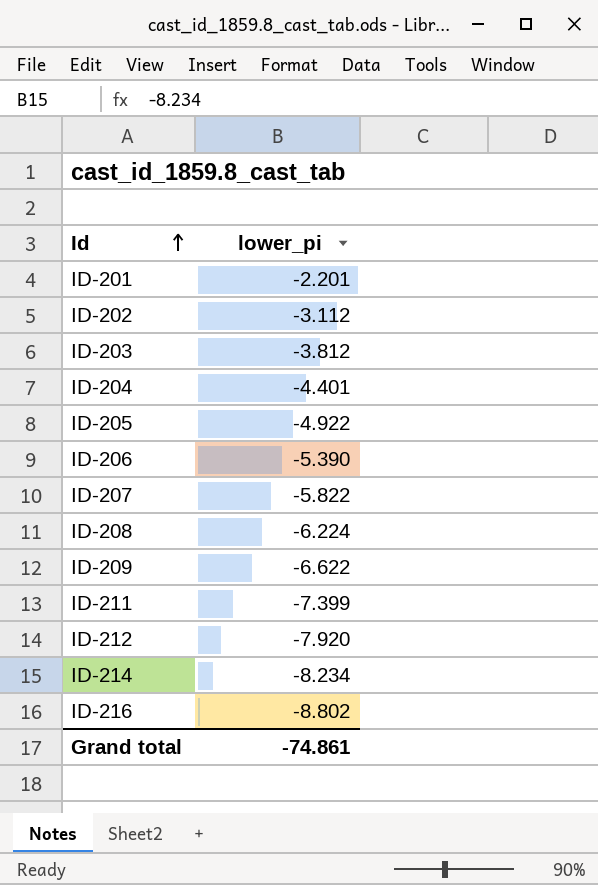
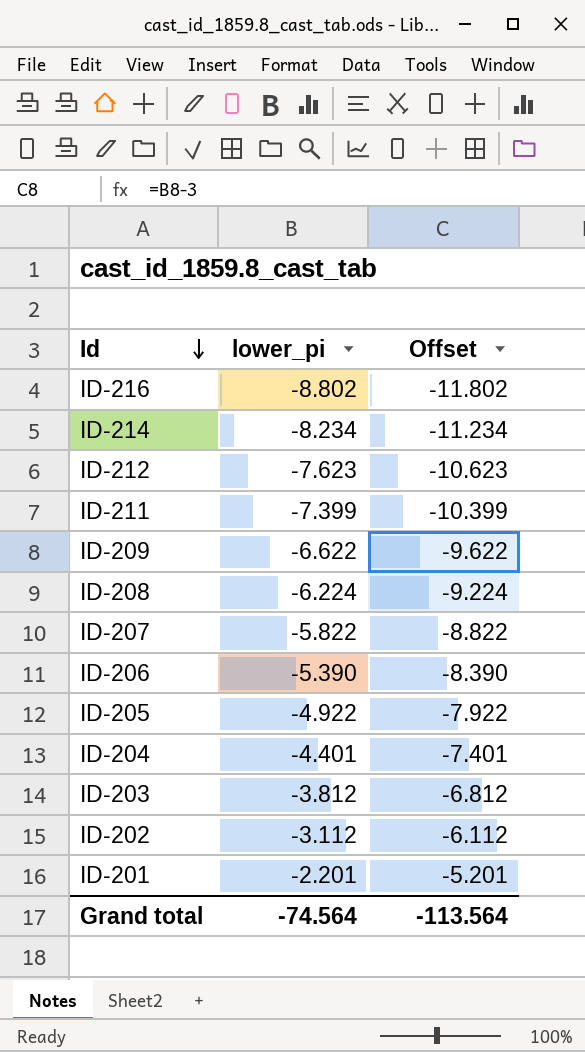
row order: Id ascending -> Id descending
column Offset | formula: none -> [lower_pi] - 3
ID-212 | lower_pi: -7.920 -> -7.623
Grand total | lower_pi: -74.861 -> -74.564

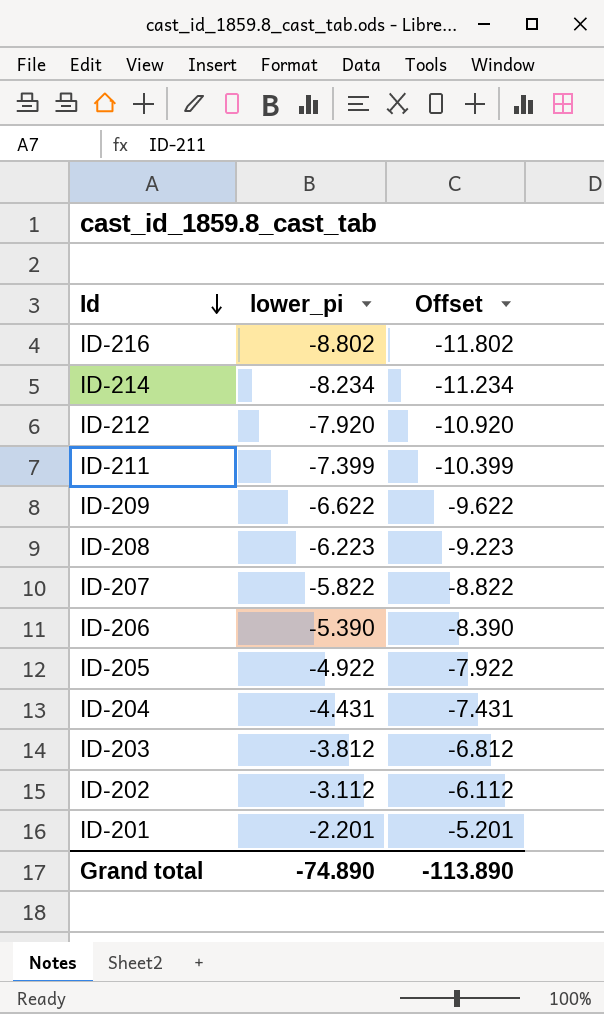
ID-212 | lower_pi: -7.623 -> -7.920
ID-212 | Offset: -10.623 -> -10.920
ID-208 | lower_pi: -6.224 -> -6.223
ID-208 | Offset: -9.224 -> -9.223
ID-204 | lower_pi: -4.401 -> -4.431
ID-204 | Offset: -7.401 -> -7.431
Grand total | lower_pi: -74.564 -> -74.890
Grand total | Offset: -113.564 -> -113.890

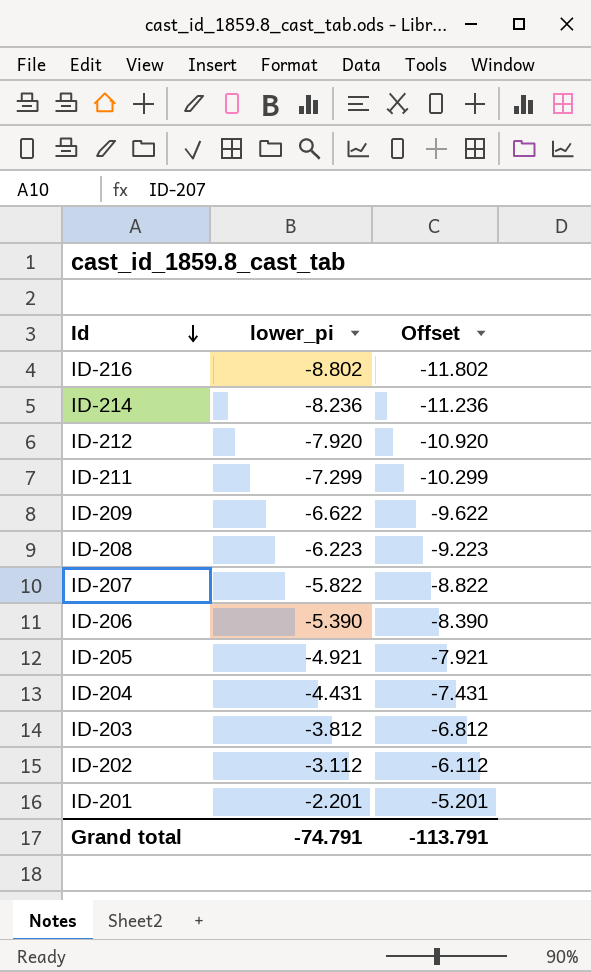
ID-214 | lower_pi: -8.234 -> -8.236
ID-214 | Offset: -11.234 -> -11.236
ID-211 | lower_pi: -7.399 -> -7.299
ID-211 | Offset: -10.399 -> -10.299
ID-205 | lower_pi: -4.922 -> -4.921
ID-205 | Offset: -7.922 -> -7.921
Grand total | lower_pi: -74.890 -> -74.791
Grand total | Offset: -113.890 -> -113.791

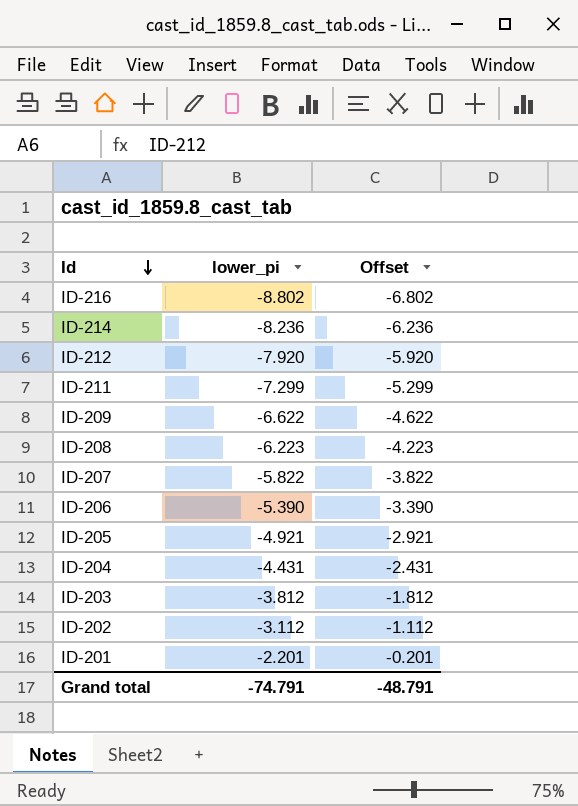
column Offset | formula: [lower_pi] - 3 -> [lower_pi] + 2
Grand total | Offset: -113.791 -> -48.791

